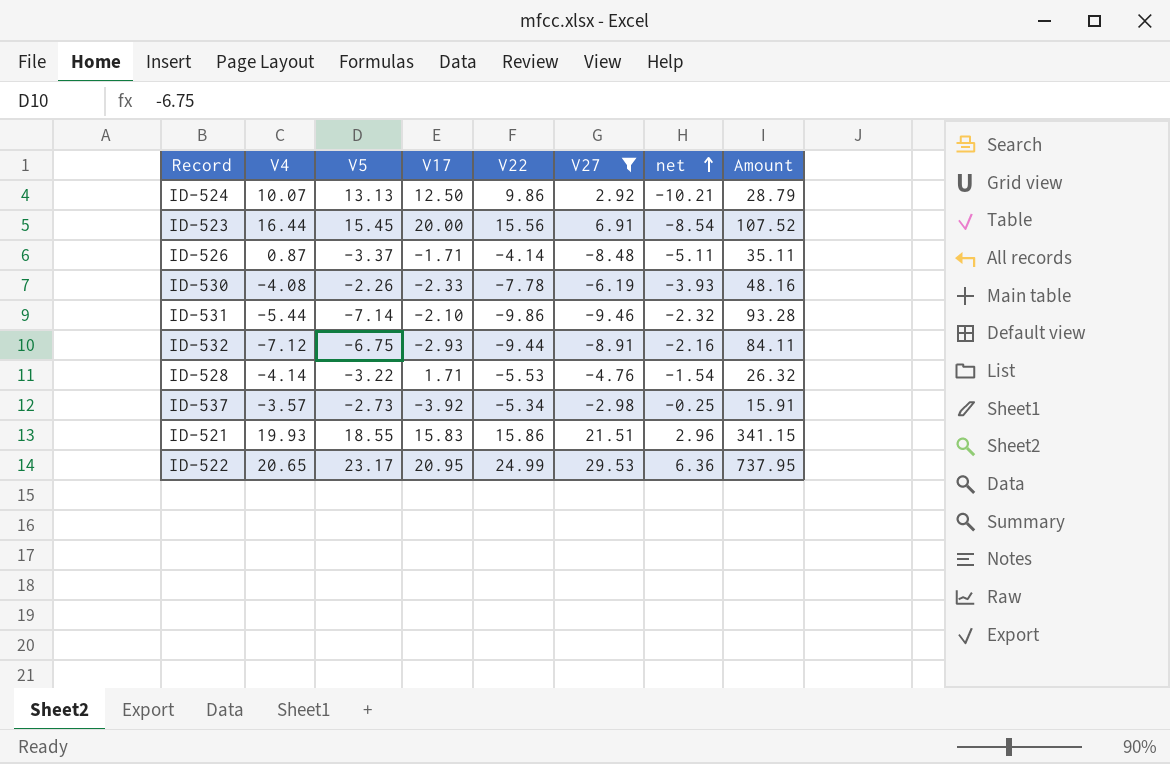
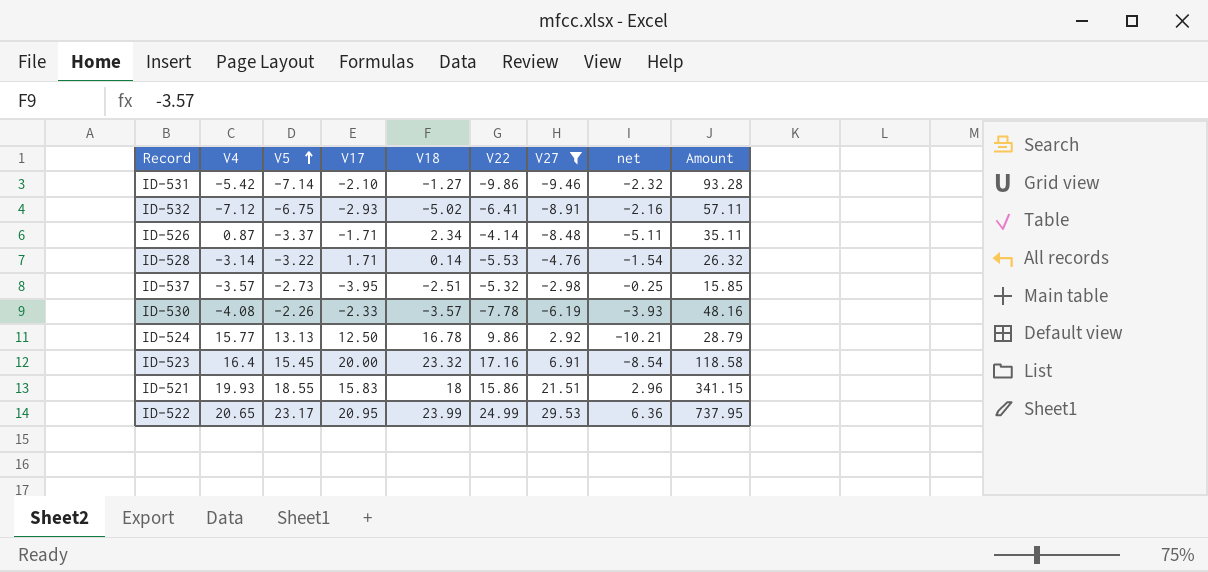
row order: net ascending -> V5 ascending
column V18 | position: none -> 5
ID-531 | V4: -5.44 -> -5.42
ID-532 | V22: -9.44 -> -6.41
ID-532 | Amount: 84.11 -> 57.11
ID-528 | V4: -4.14 -> -3.14
ID-537 | V17: -3.92 -> -3.95
ID-537 | V22: -5.34 -> -5.32
ID-537 | Amount: 15.91 -> 15.85
ID-524 | V4: 10.07 -> 15.77
ID-523 | V4: 16.44 -> 16.4
ID-523 | V22: 15.56 -> 17.16
ID-523 | Amount: 107.52 -> 118.58

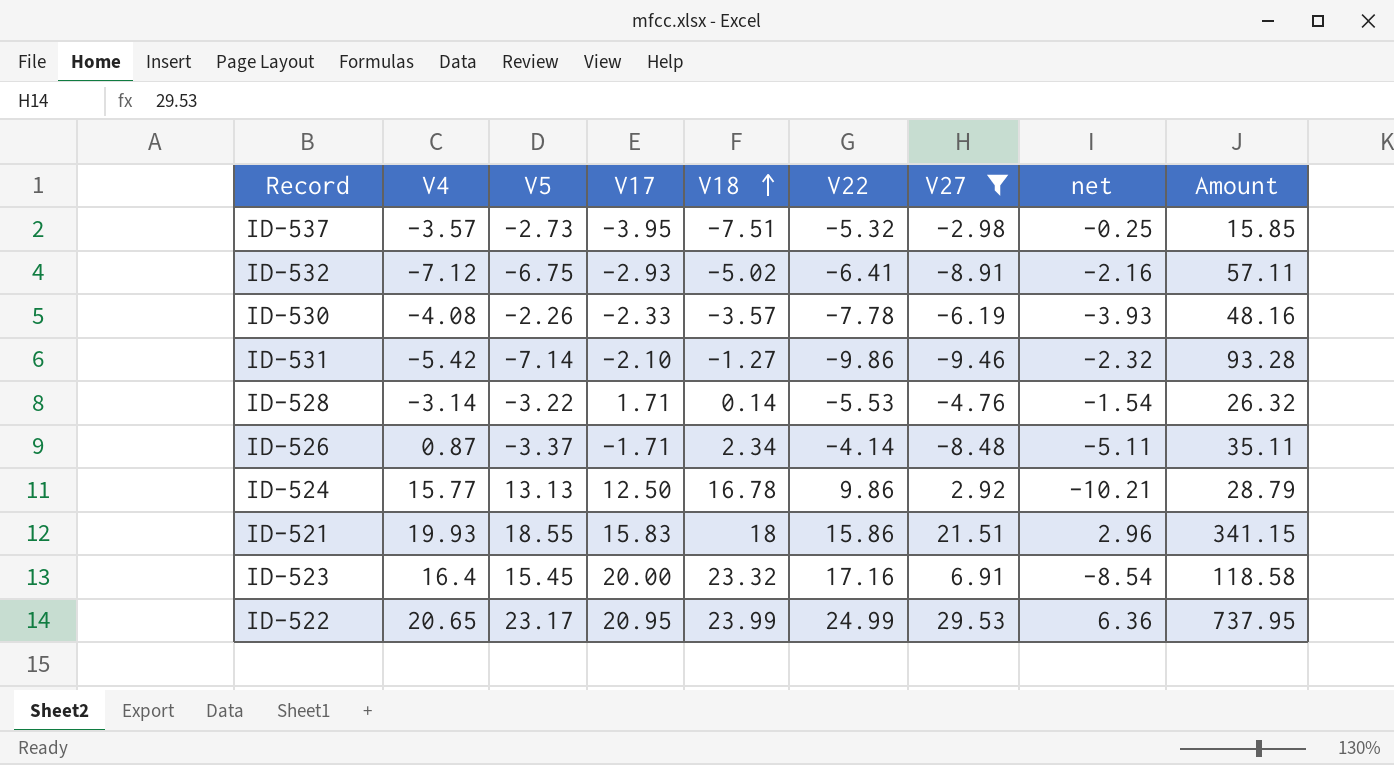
row order: V5 ascending -> V18 ascending
ID-537 | V18: -2.51 -> -7.51

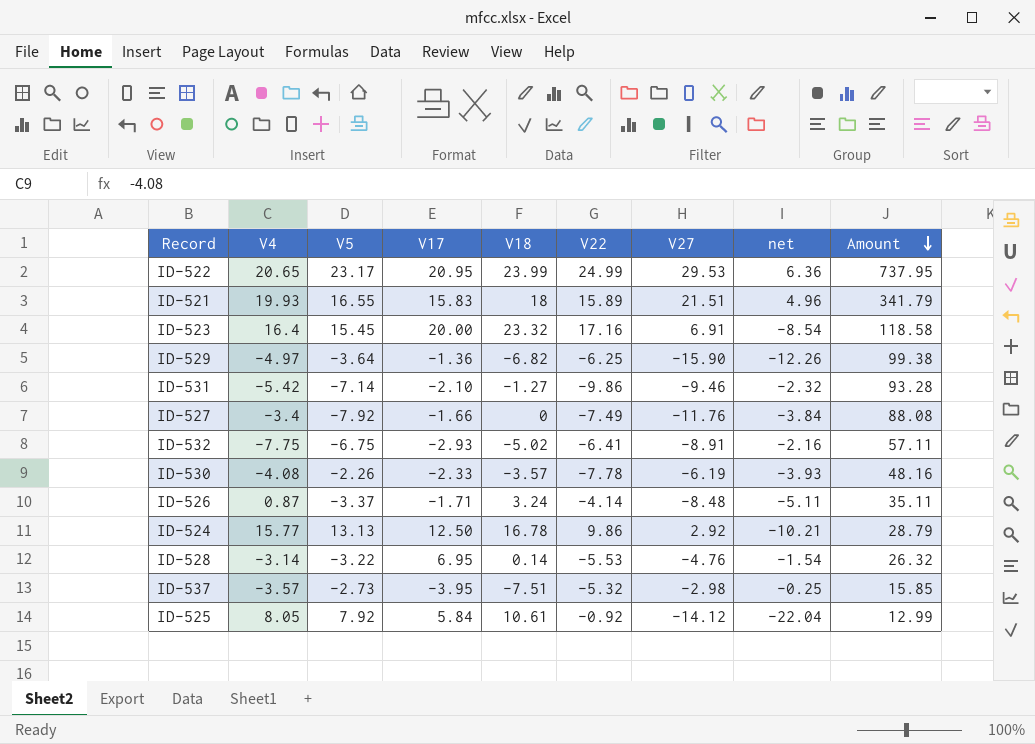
filter: V27 >= -9.46 -> none
row order: V18 ascending -> Amount descending
ID-521 | V5: 18.55 -> 16.55
ID-521 | V22: 15.86 -> 15.89
ID-521 | net: 2.96 -> 4.96
ID-521 | Amount: 341.15 -> 341.79
ID-532 | V4: -7.12 -> -7.75
ID-526 | V18: 2.34 -> 3.24
ID-528 | V17: 1.71 -> 6.95

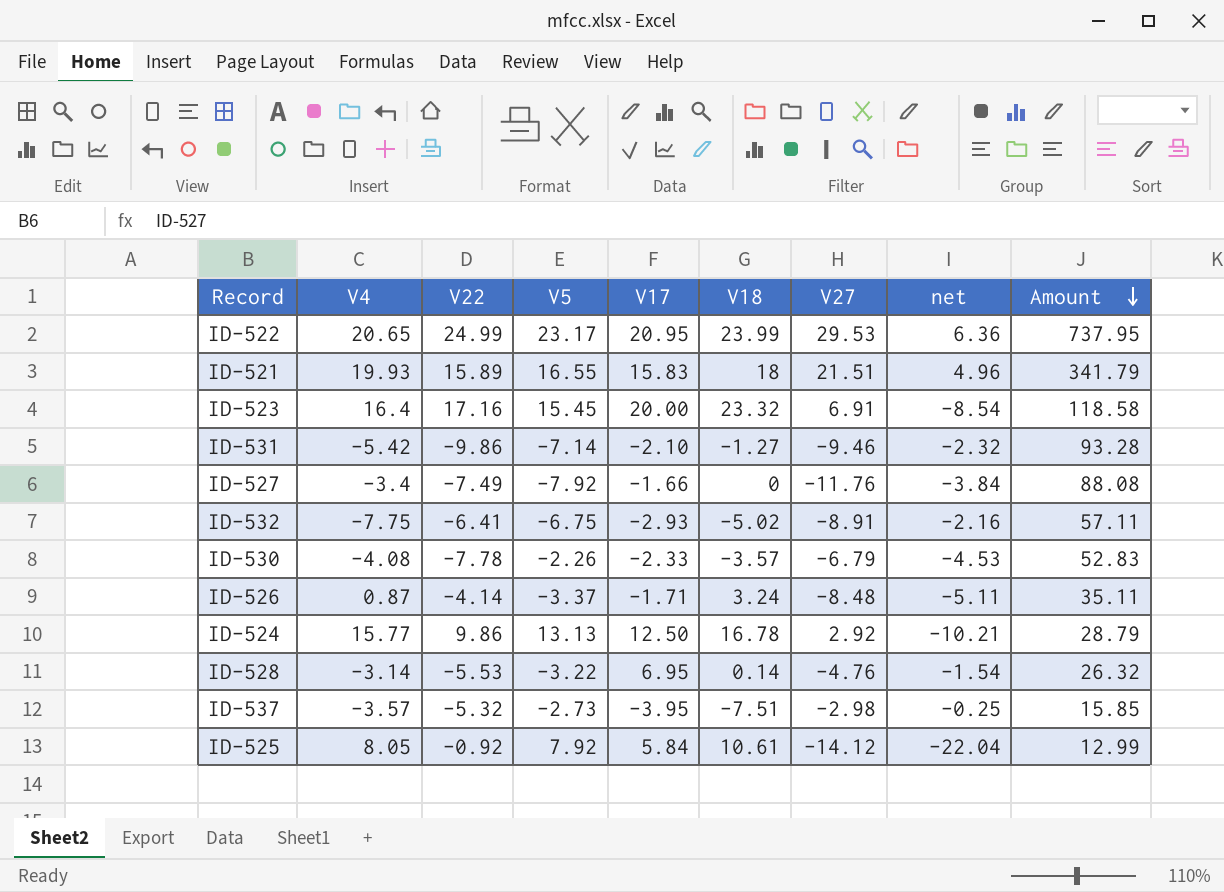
column V22 | position: 6 -> 3
row ID-529: -4.97 | -3.64 | -1.36 | -6.82 | -6.25 | -15.90 | -12.26 | 99.38 -> none
ID-530 | V27: -6.19 -> -6.79
ID-530 | net: -3.93 -> -4.53
ID-530 | Amount: 48.16 -> 52.83

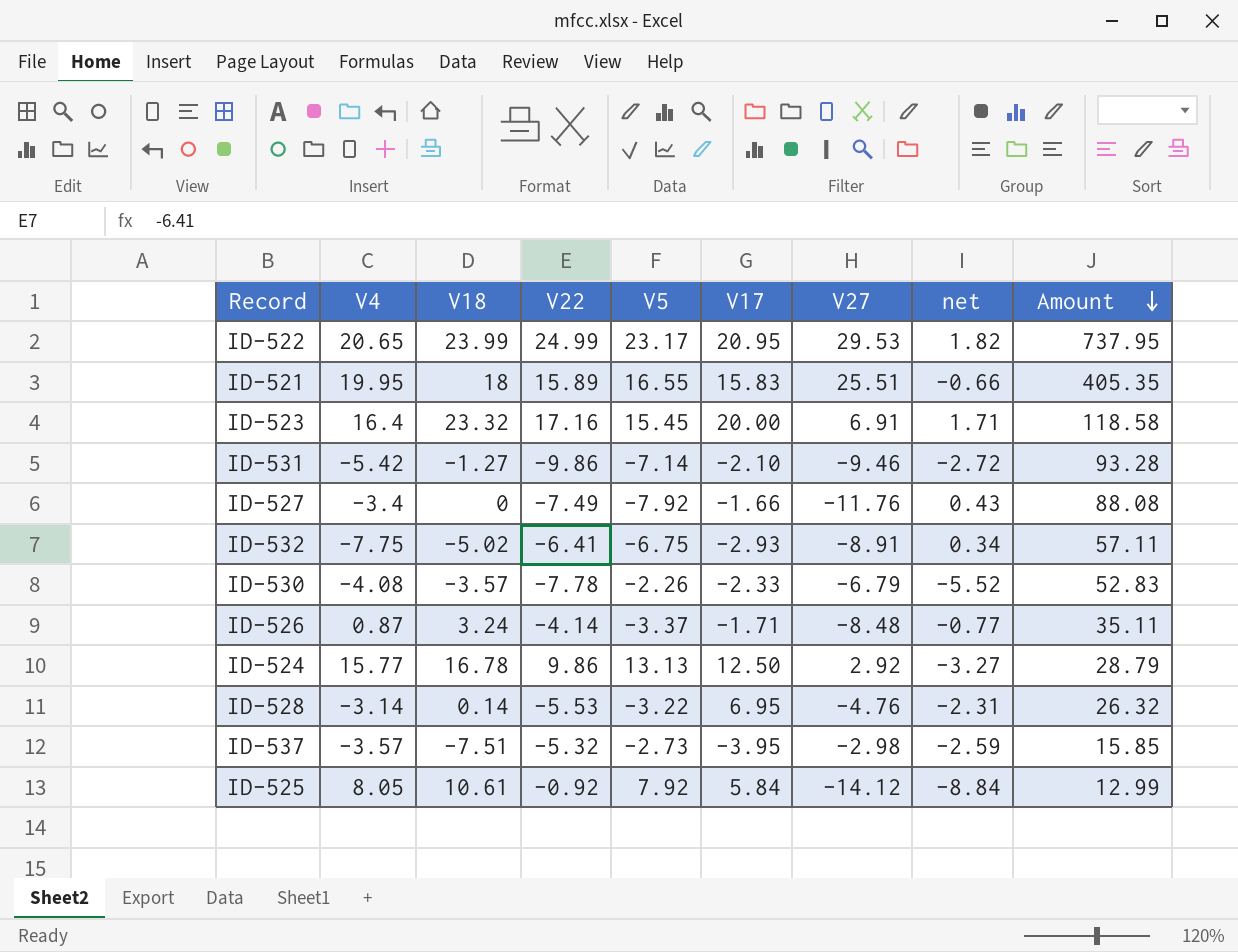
column V18 | position: 6 -> 3
column net | formula: [V27] - [V5] -> [V22] - [V5]
ID-521 | V4: 19.93 -> 19.95
ID-521 | V27: 21.51 -> 25.51
ID-521 | Amount: 341.79 -> 405.35

